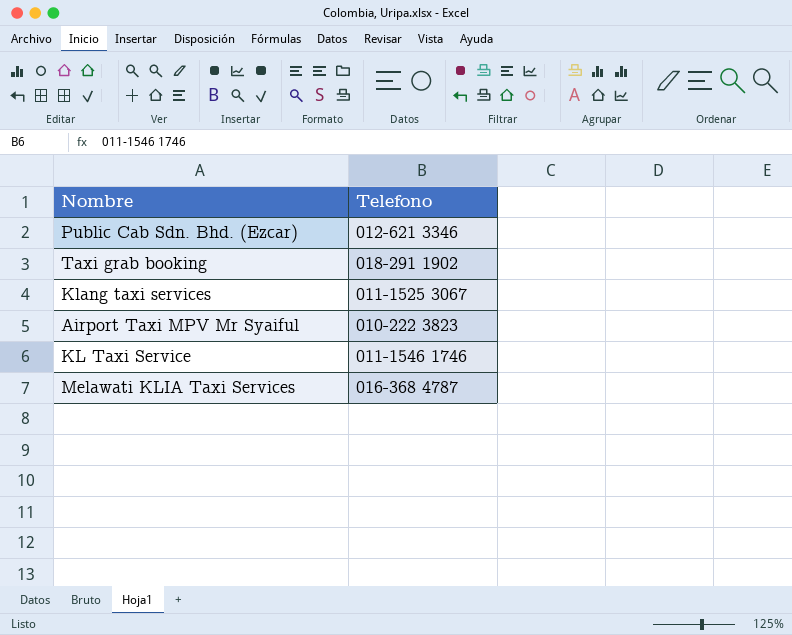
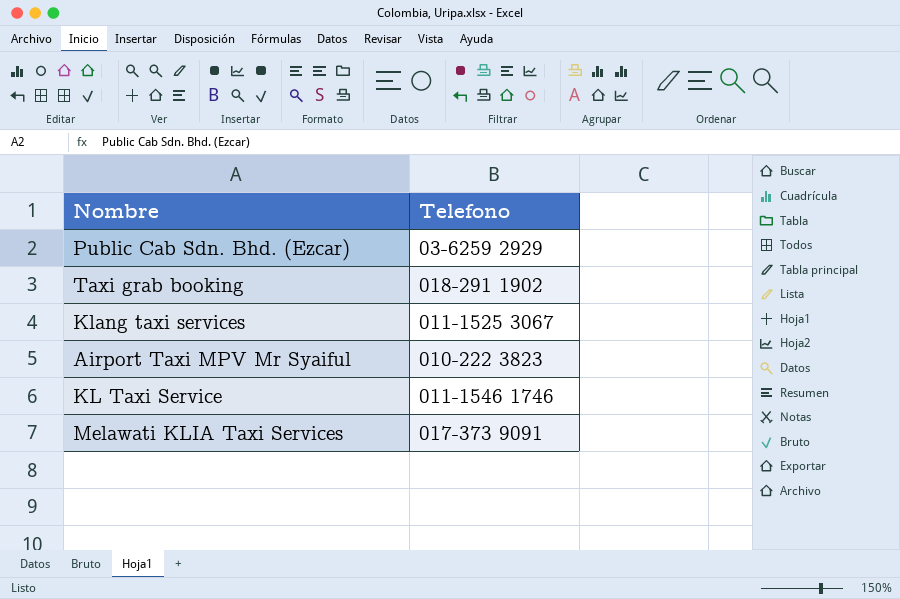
Public Cab Sdn. Bhd. (Ezcar) | Telefono: 012-621 3346 -> 03-6259 2929
Melawati KLIA Taxi Services | Telefono: 016-368 4787 -> 017-373 9091

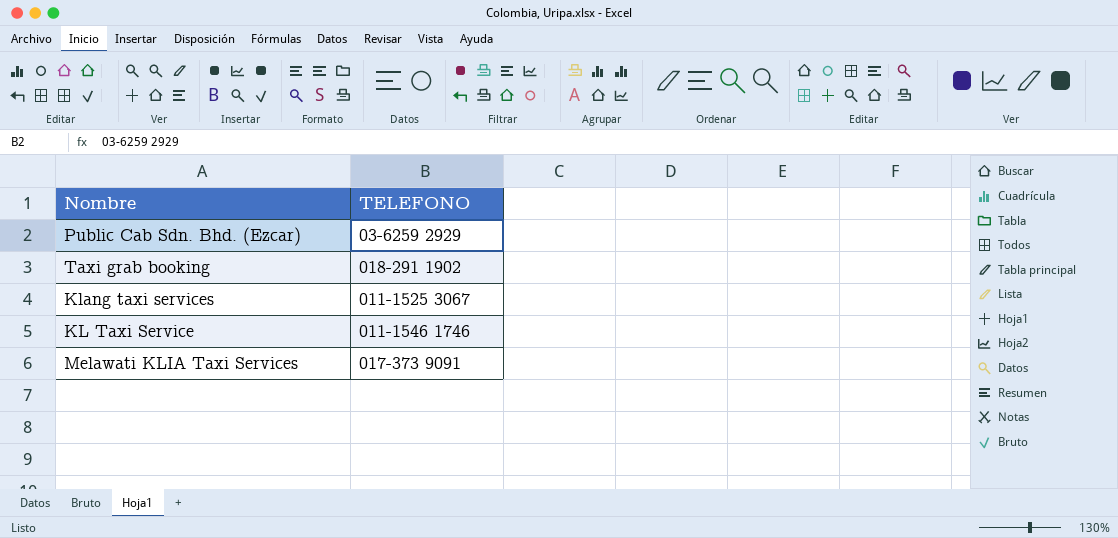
column name: Telefono -> TELEFONO
row Airport Taxi MPV Mr Syaiful: 010-222 3823 -> none

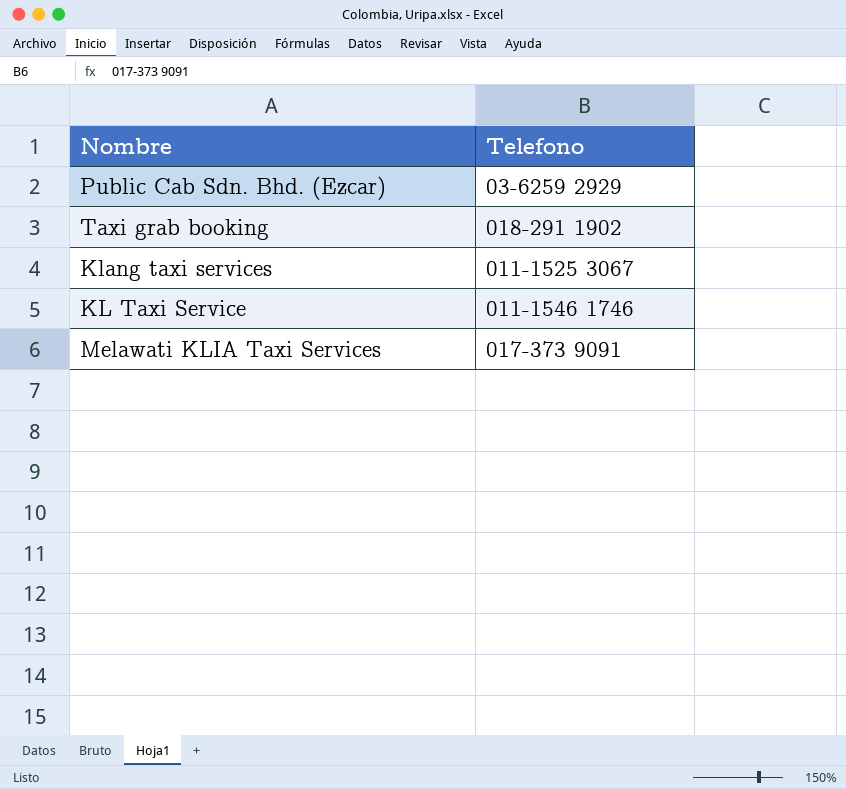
column name: TELEFONO -> Telefono

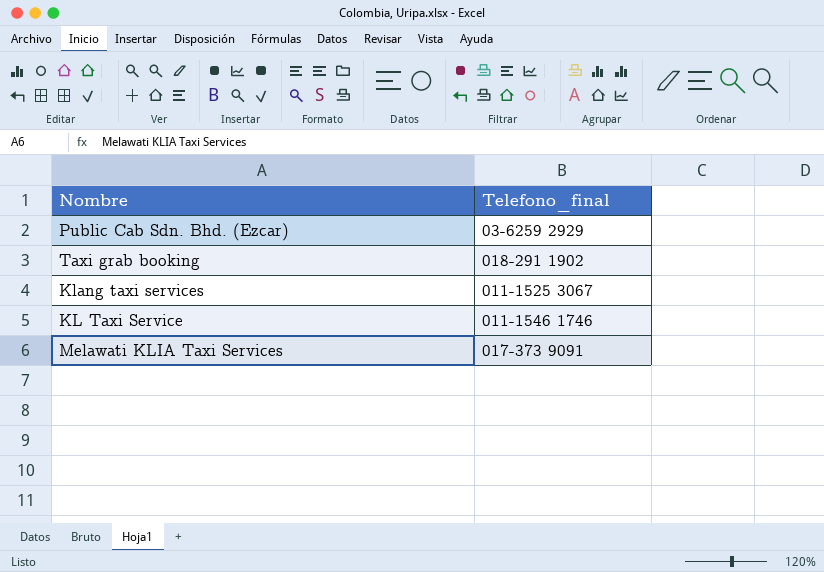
column name: Telefono -> Telefono_final

